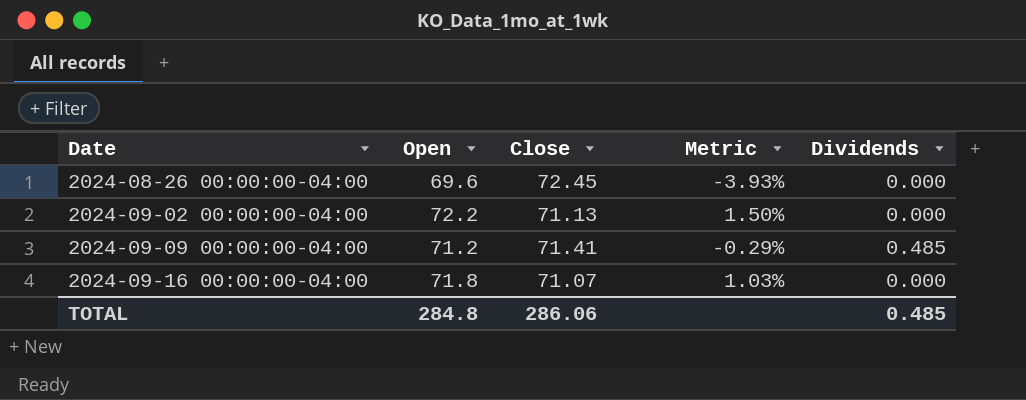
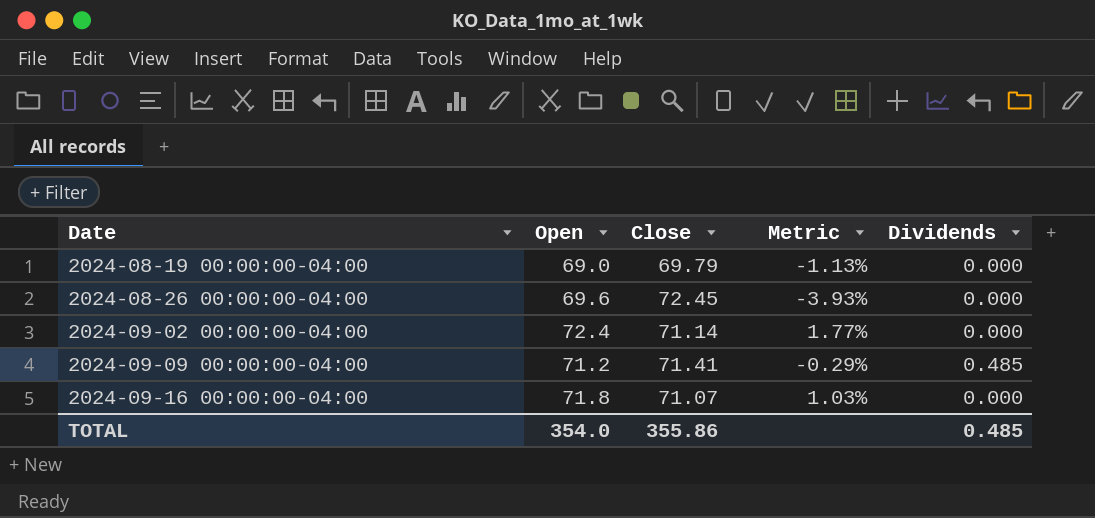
row 2024-08-19 00:00:00-04:00: none -> 69.0 | 69.79 | -1.13% | 0.000
2024-09-02 00:00:00-04:00 | Open: 72.2 -> 72.4
2024-09-02 00:00:00-04:00 | Close: 71.13 -> 71.14
2024-09-02 00:00:00-04:00 | Metric: 1.50% -> 1.77%
TOTAL | Open: 284.8 -> 354.0
TOTAL | Close: 286.06 -> 355.86

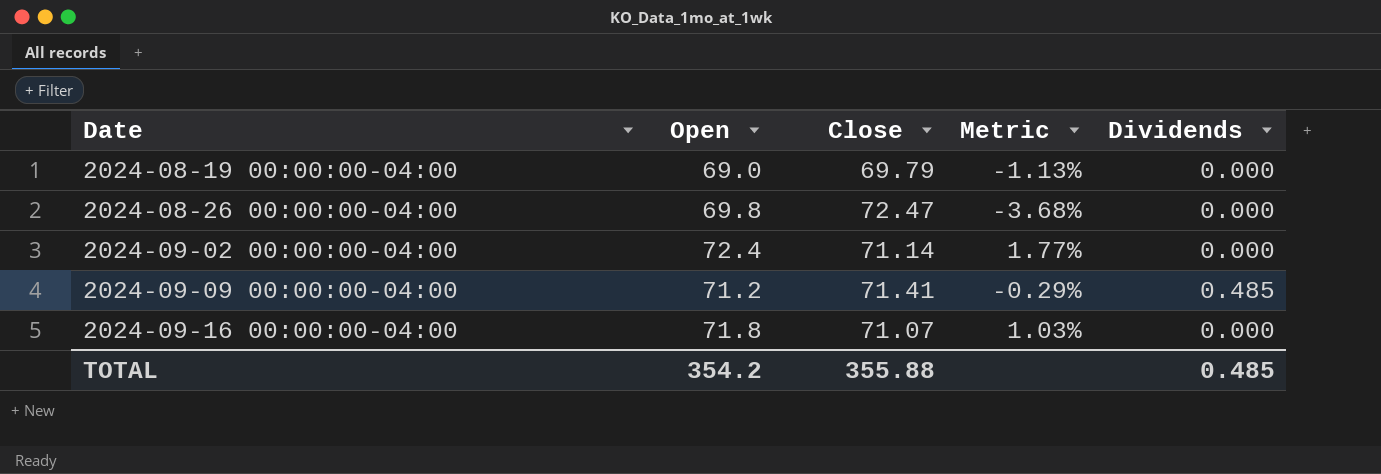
2024-08-26 00:00:00-04:00 | Open: 69.6 -> 69.8
2024-08-26 00:00:00-04:00 | Close: 72.45 -> 72.47
2024-08-26 00:00:00-04:00 | Metric: -3.93% -> -3.68%
TOTAL | Open: 354.0 -> 354.2
TOTAL | Close: 355.86 -> 355.88

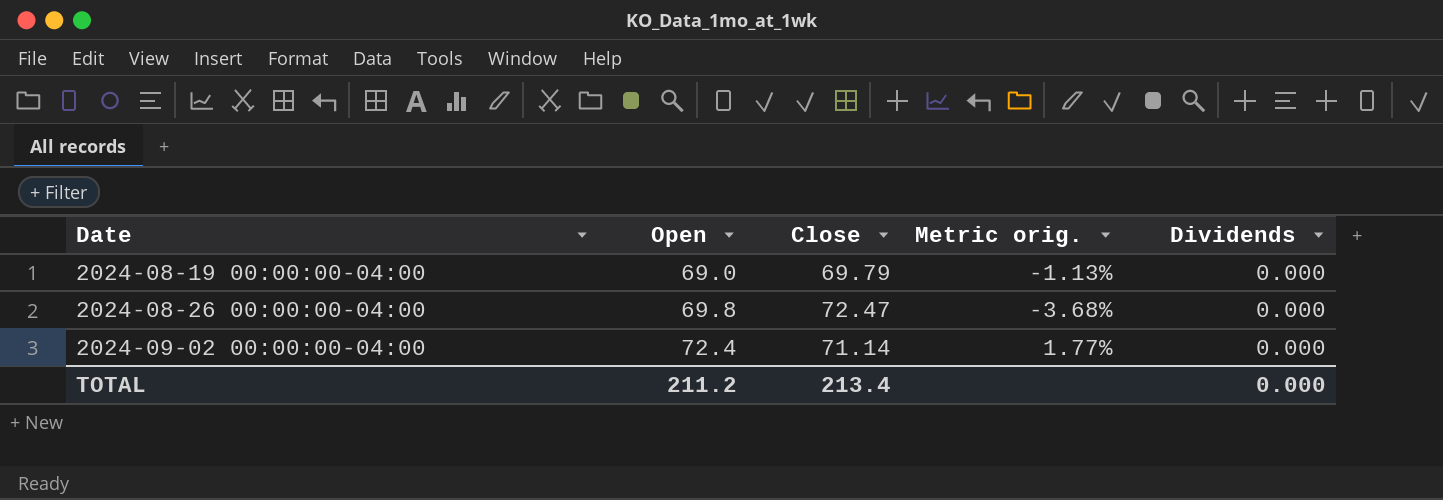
column name: Metric -> Metric orig.
row 2024-09-09 00:00:00-04:00: 71.2 | 71.41 | -0.29% | 0.485 -> none
row 2024-09-16 00:00:00-04:00: 71.8 | 71.07 | 1.03% | 0.000 -> none
TOTAL | Open: 354.2 -> 211.2
TOTAL | Close: 355.88 -> 213.4
TOTAL | Dividends: 0.485 -> 0.000

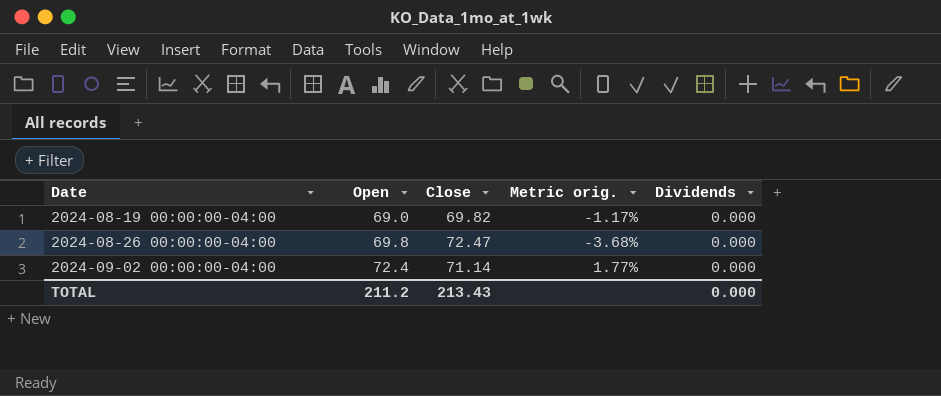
2024-08-19 00:00:00-04:00 | Close: 69.79 -> 69.82
2024-08-19 00:00:00-04:00 | Metric orig.: -1.13% -> -1.17%
TOTAL | Close: 213.4 -> 213.43

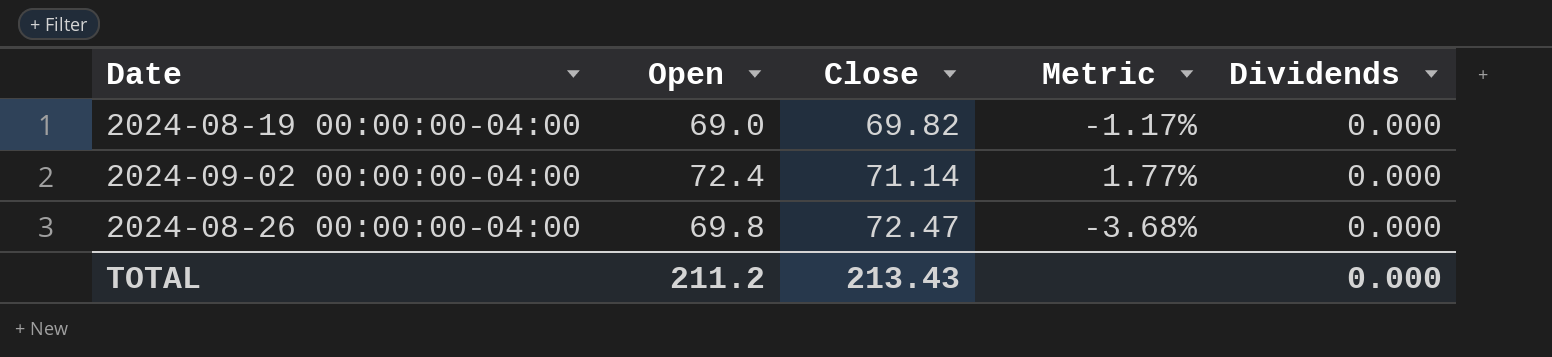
row order: Date ascending -> Close ascending
column name: Metric orig. -> Metric

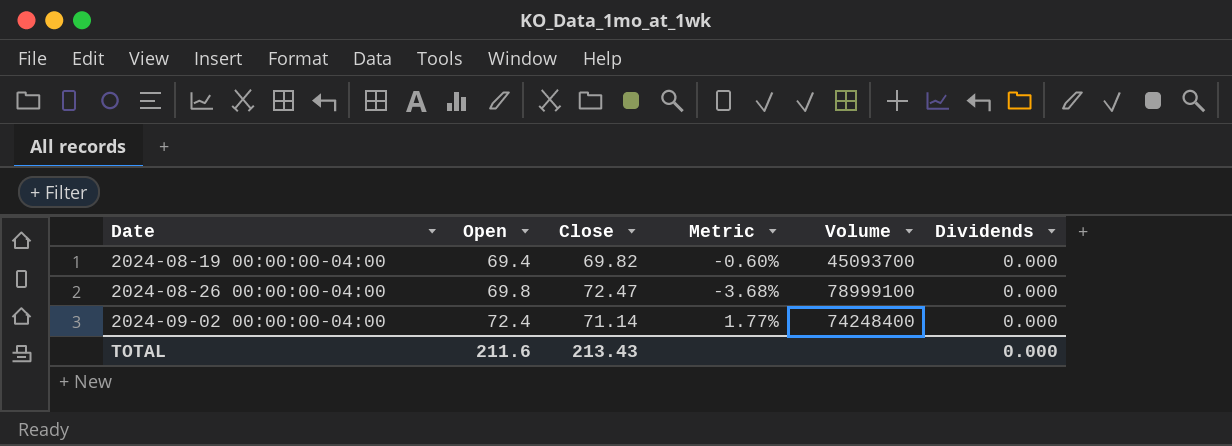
row order: Close ascending -> Date ascending
column Volume | position: none -> 5
2024-08-19 00:00:00-04:00 | Open: 69.0 -> 69.4
2024-08-19 00:00:00-04:00 | Metric: -1.17% -> -0.60%
TOTAL | Open: 211.2 -> 211.6

